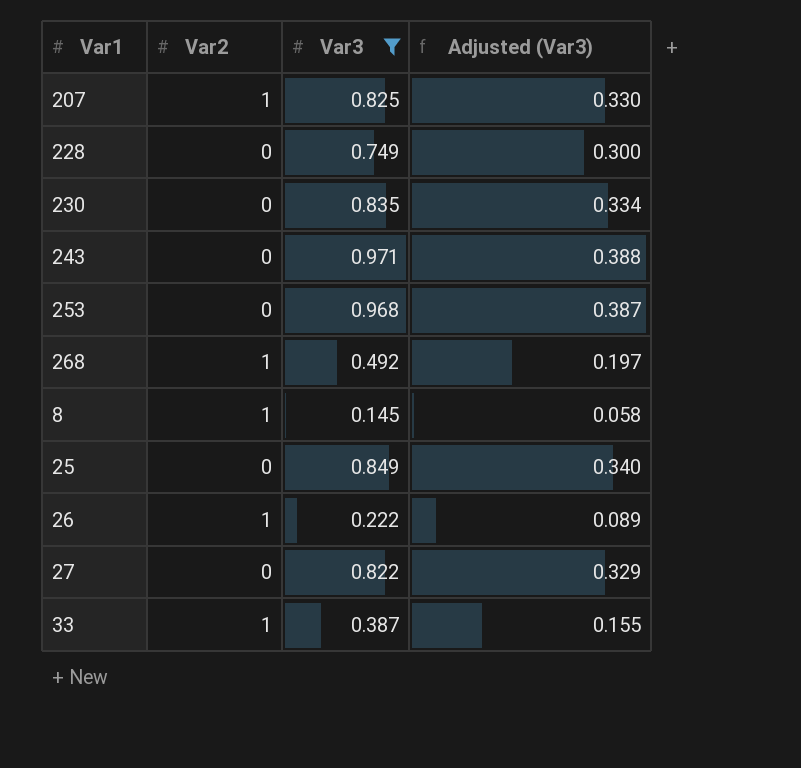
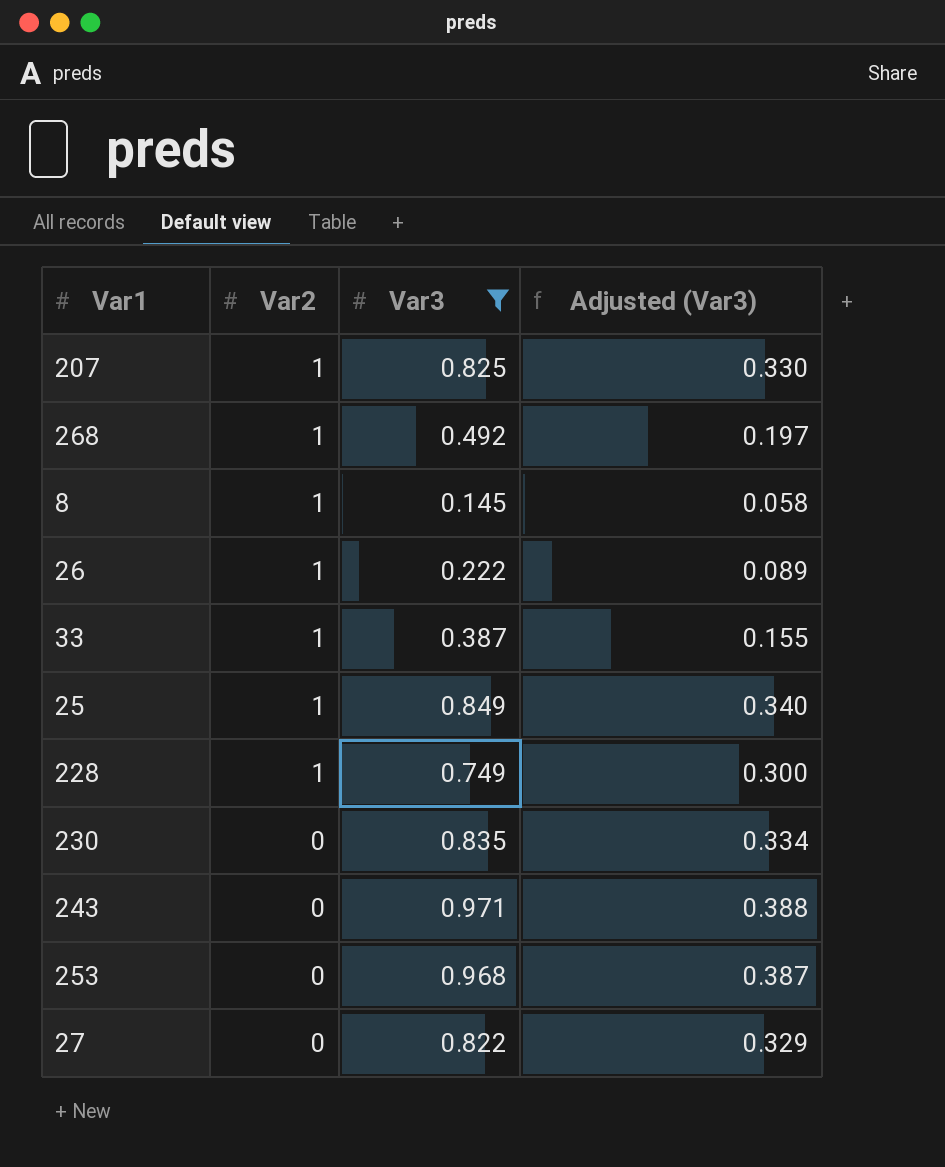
row order: none -> Var2 descending
25 | Var2: 0 -> 1
228 | Var2: 0 -> 1

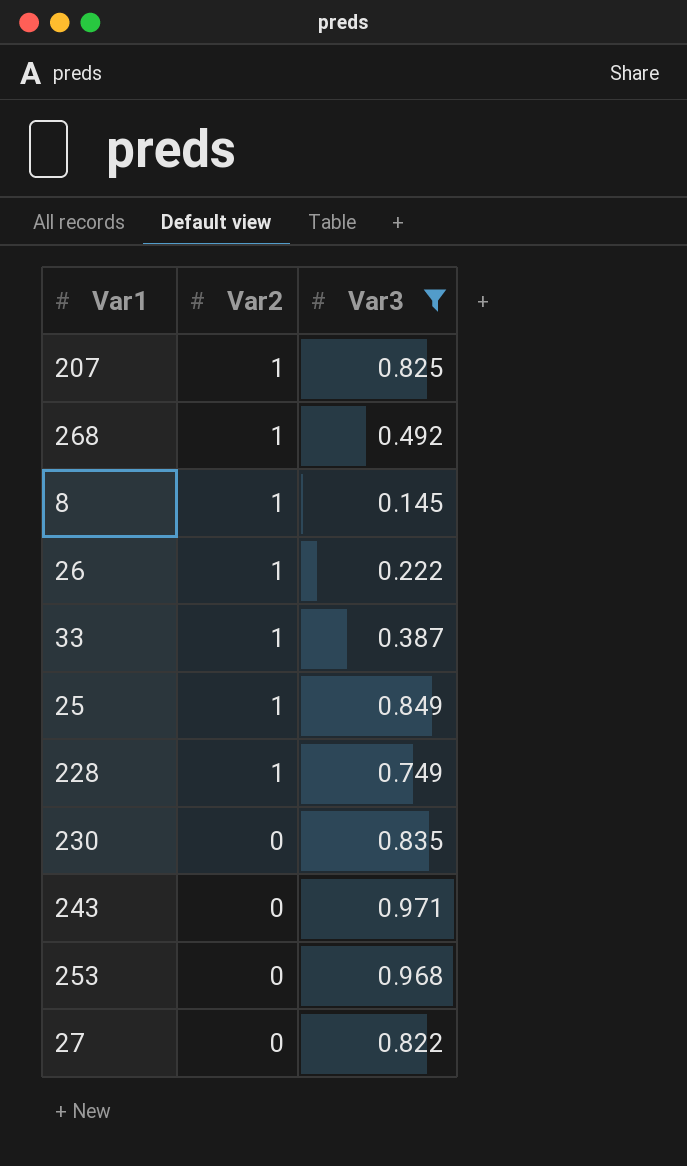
column Adjusted (Var3) | formula: [Var3] * 0.4 -> none

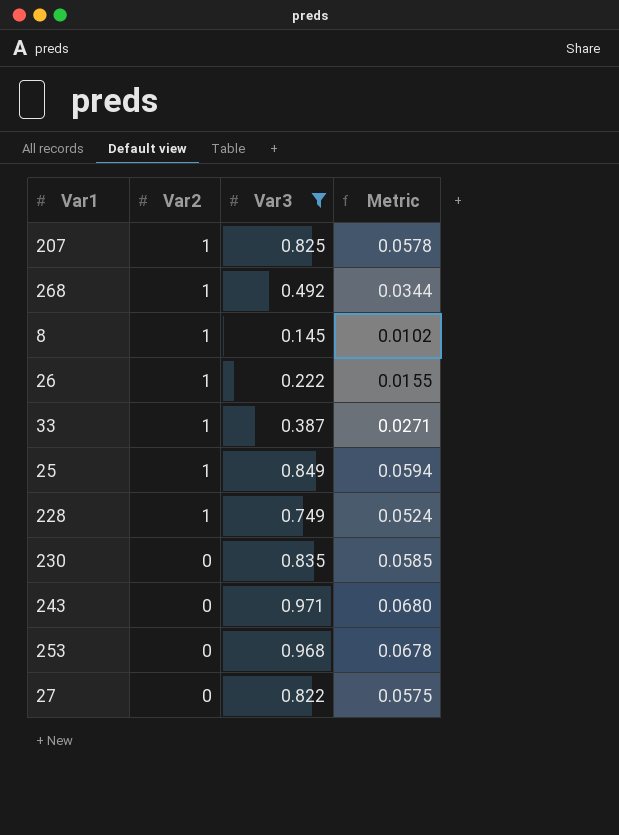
column Metric | formula: none -> [Var3] * 0.07

